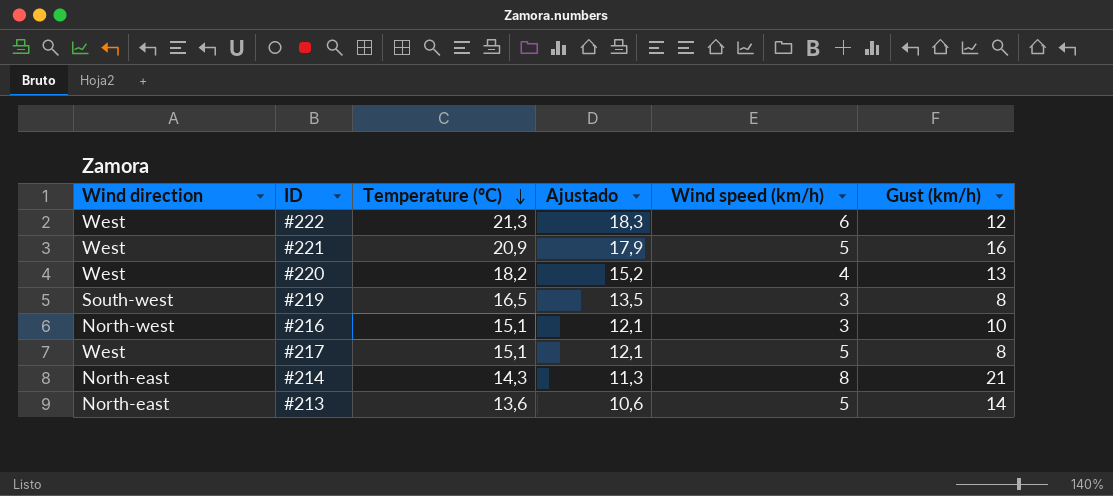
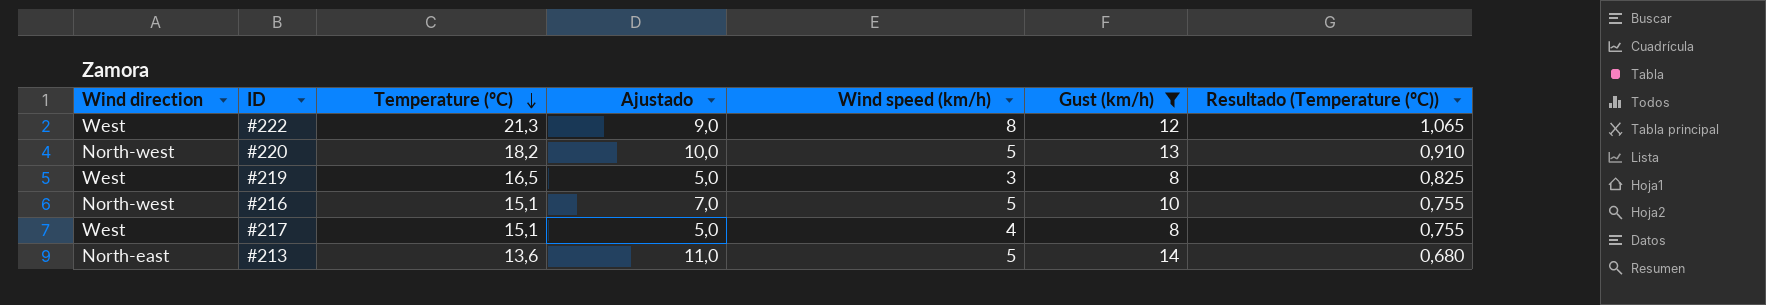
filter: none -> Gust (km/h) <= 14
column Ajustado | formula: [Temperature (ºC)] - 3 -> [Gust (km/h)] - 3
column Resultado (Temperature (ºC)) | formula: none -> [Temperature (ºC)] * 0,05
#222 | Wind speed (km/h): 6 -> 8
#220 | Wind direction: West -> North-west
#220 | Wind speed (km/h): 4 -> 5
#219 | Wind direction: South-west -> West
#216 | Wind speed (km/h): 3 -> 5
#217 | Wind speed (km/h): 5 -> 4

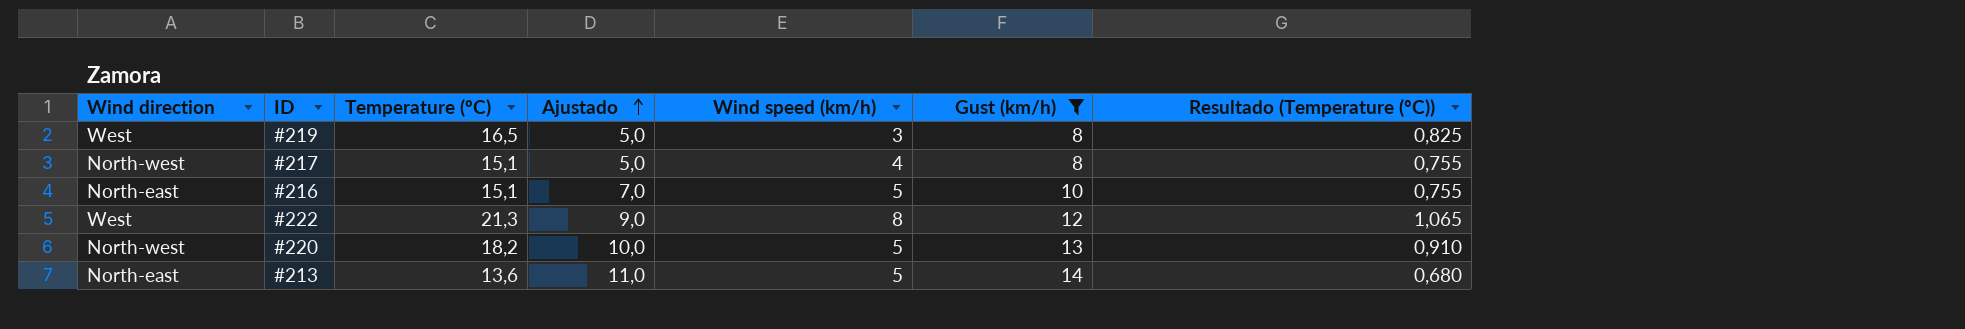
row order: Temperature (ºC) descending -> Ajustado ascending
#217 | Wind direction: West -> North-west
#216 | Wind direction: North-west -> North-east

